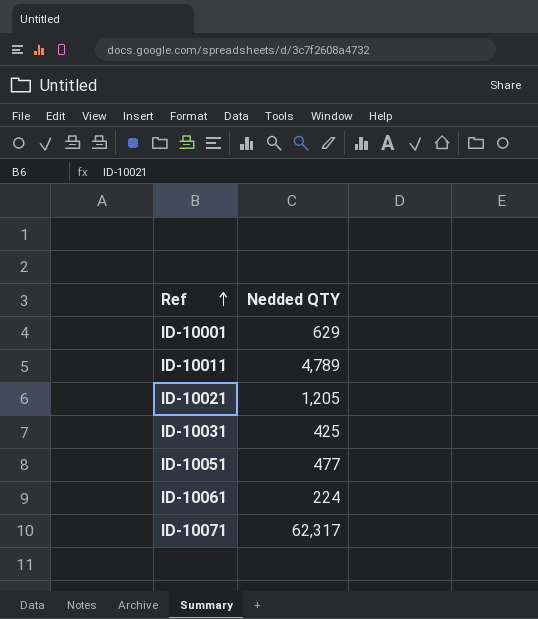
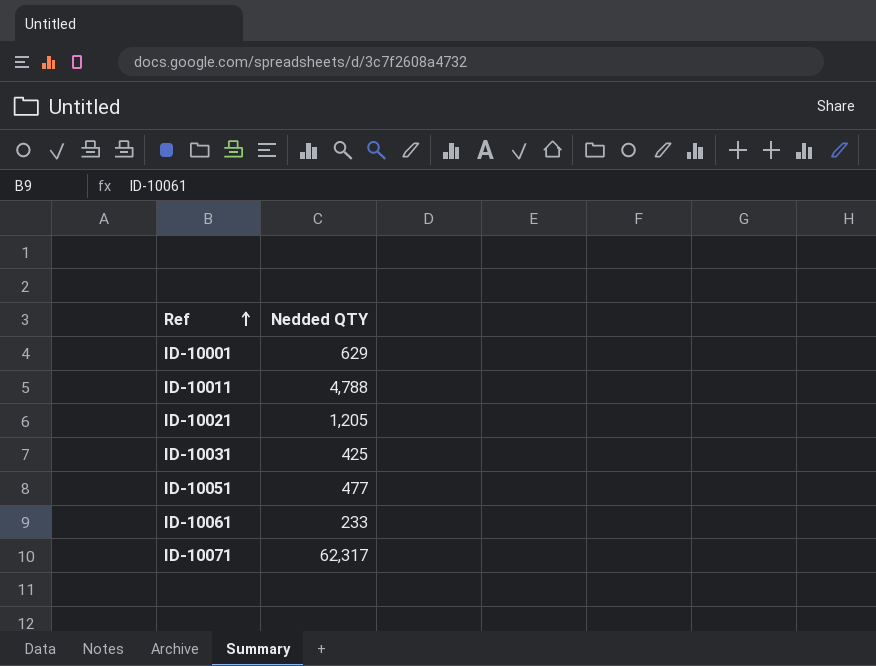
ID-10011 | Nedded QTY: 4,789 -> 4,788
ID-10061 | Nedded QTY: 224 -> 233

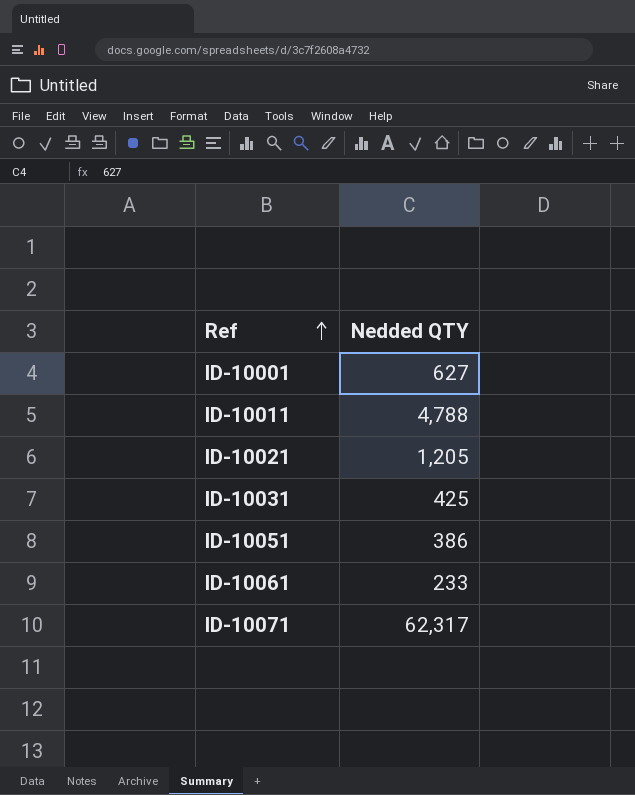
ID-10001 | Nedded QTY: 629 -> 627
ID-10051 | Nedded QTY: 477 -> 386

